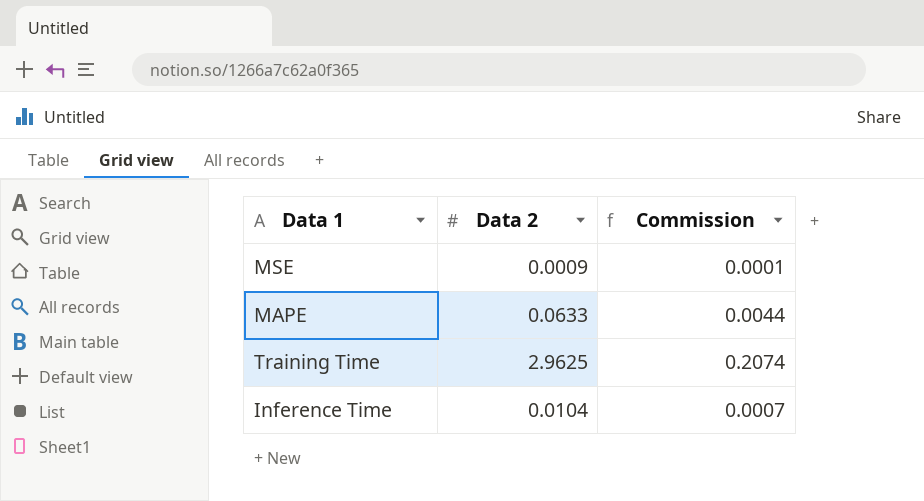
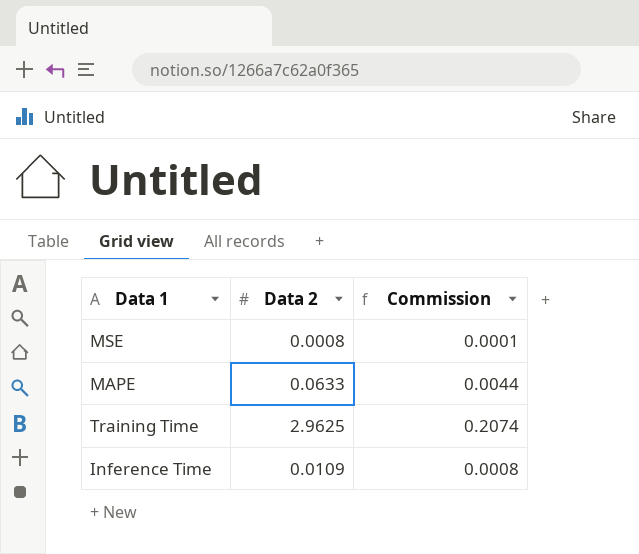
MSE | Data 2: 0.0009 -> 0.0008
Inference Time | Data 2: 0.0104 -> 0.0109
Inference Time | Commission: 0.0007 -> 0.0008

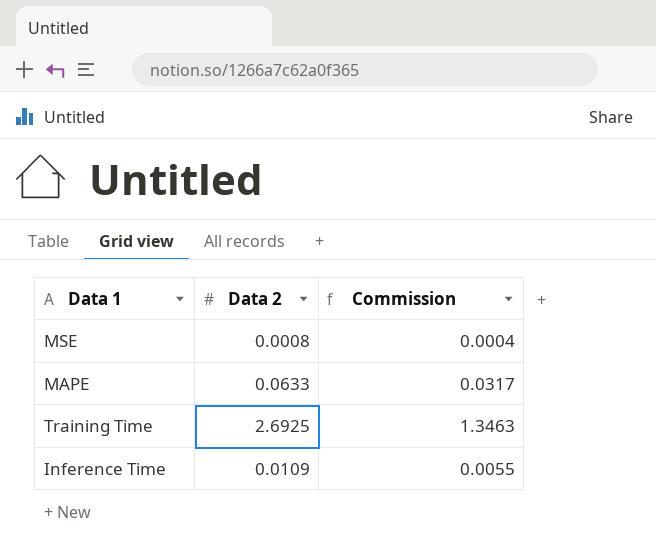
column Commission | formula: [Data 2] * 0.07 -> [Data 2] * 0.5
Training Time | Data 2: 2.9625 -> 2.6925

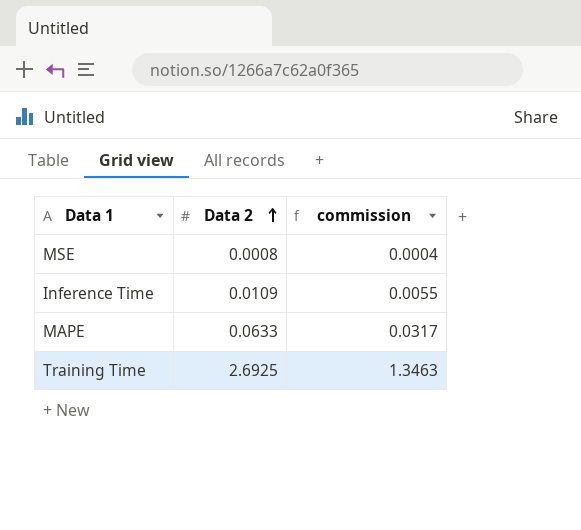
row order: none -> Data 2 ascending
column name: Commission -> commission

